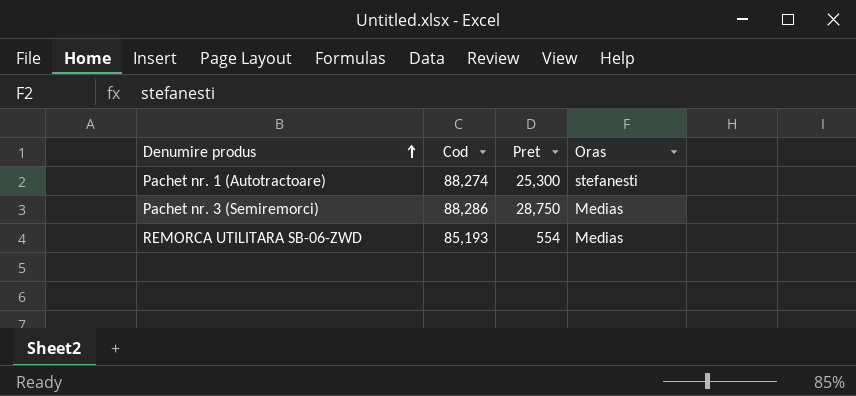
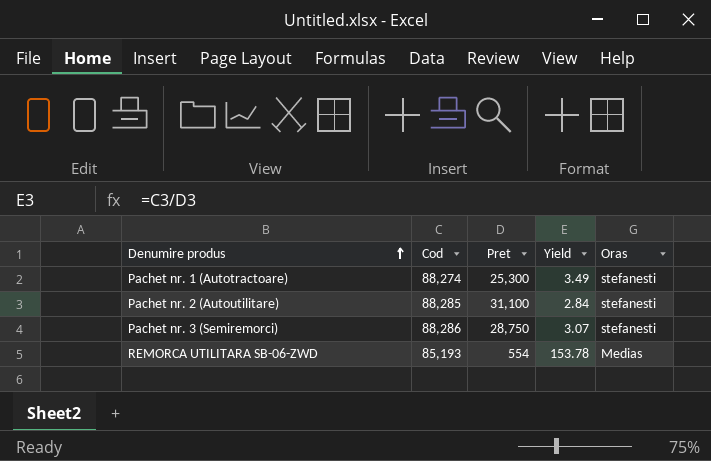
column Yield | formula: none -> [Cod] / [Pret]
row Pachet nr. 2 (Autoutilitare): none -> 88,285 | 31,100 | 2.84 | stefanesti
Pachet nr. 3 (Semiremorci) | Oras: Medias -> stefanesti

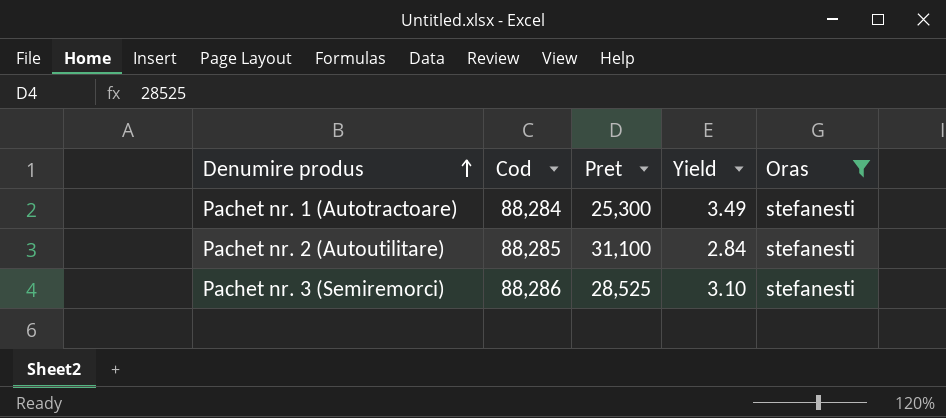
filter: none -> Oras = stefanesti
Pachet nr. 1 (Autotractoare) | Cod: 88,274 -> 88,284
Pachet nr. 3 (Semiremorci) | Pret: 28,750 -> 28,525
Pachet nr. 3 (Semiremorci) | Yield: 3.07 -> 3.10

